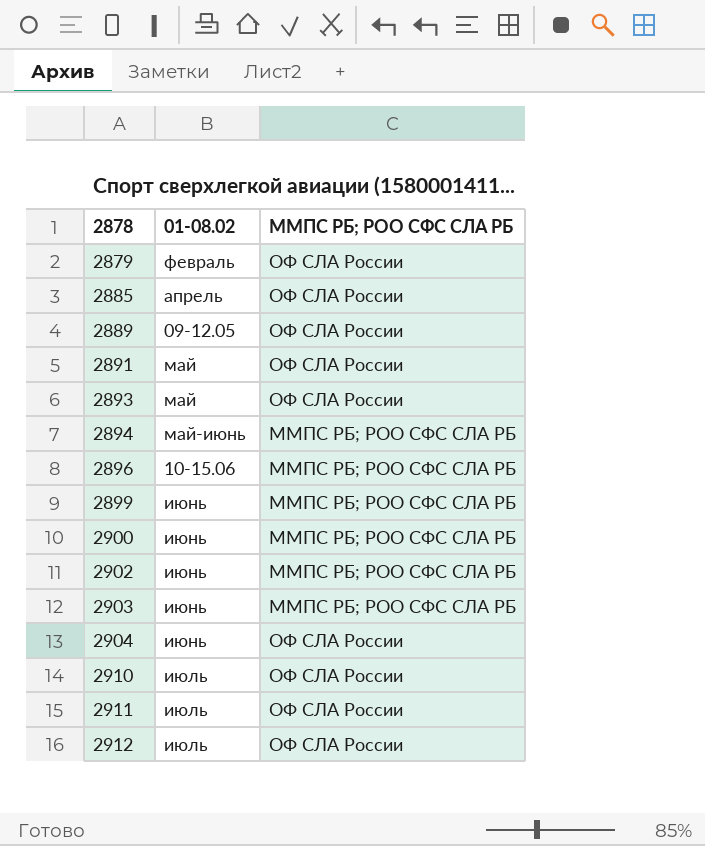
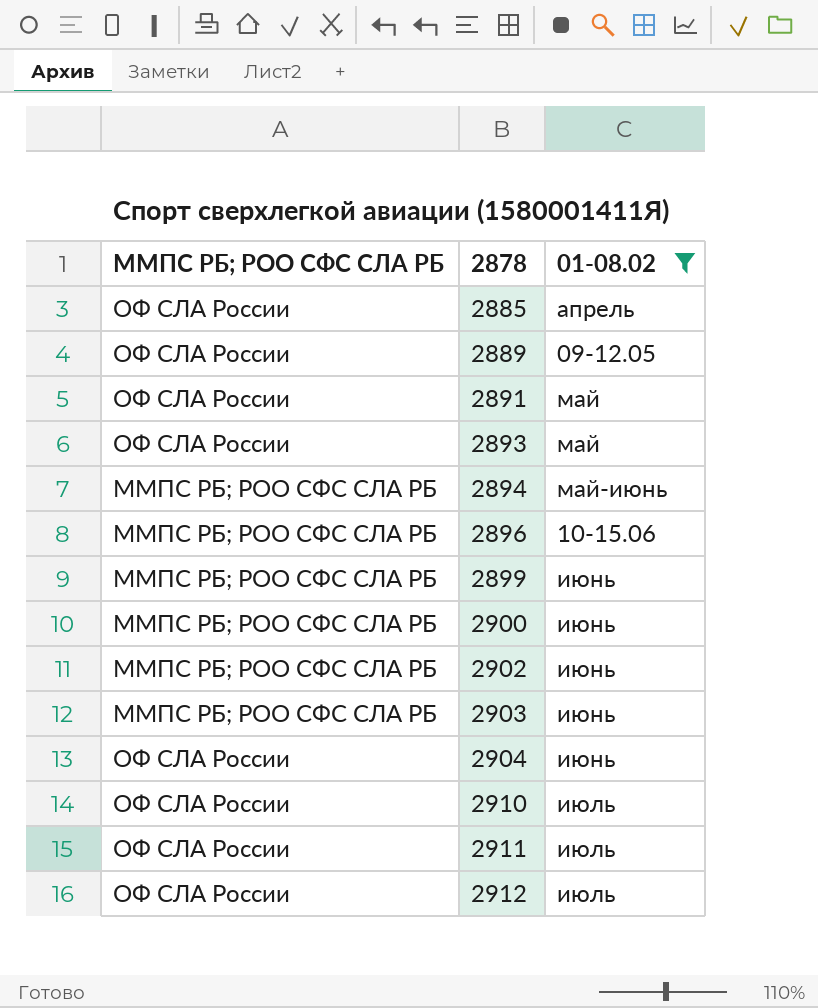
filter: none -> 01-08.02 != февраль
column ММПС РБ; РОО СФС СЛА РБ | position: 3 -> 1

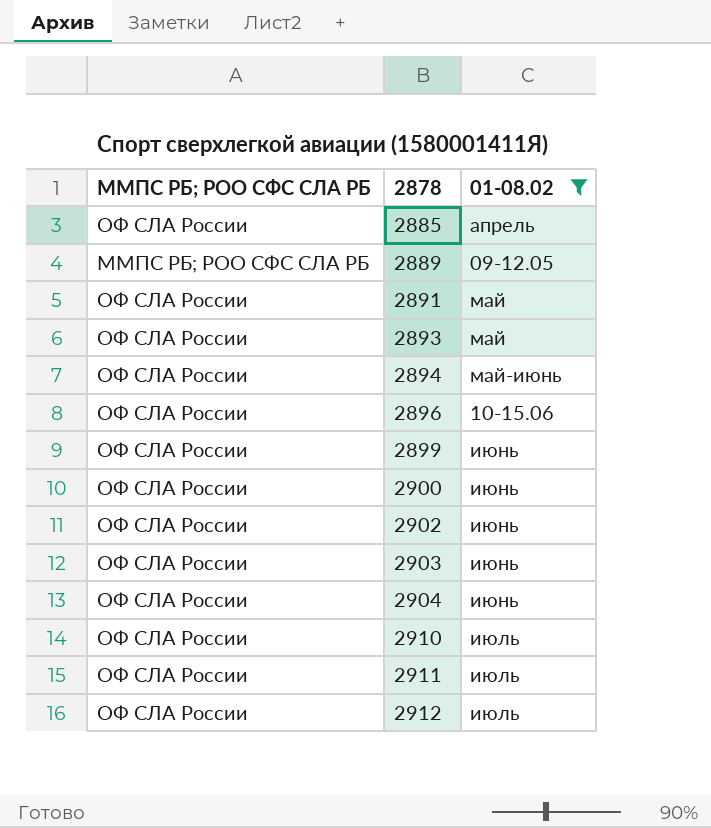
2889 | ММПС РБ; РОО СФС СЛА РБ: ОФ СЛА России -> ММПС РБ; РОО СФС СЛА РБ
2894 | ММПС РБ; РОО СФС СЛА РБ: ММПС РБ; РОО СФС СЛА РБ -> ОФ СЛА России
2896 | ММПС РБ; РОО СФС СЛА РБ: ММПС РБ; РОО СФС СЛА РБ -> ОФ СЛА России
2899 | ММПС РБ; РОО СФС СЛА РБ: ММПС РБ; РОО СФС СЛА РБ -> ОФ СЛА России
2900 | ММПС РБ; РОО СФС СЛА РБ: ММПС РБ; РОО СФС СЛА РБ -> ОФ СЛА России
2902 | ММПС РБ; РОО СФС СЛА РБ: ММПС РБ; РОО СФС СЛА РБ -> ОФ СЛА России
2903 | ММПС РБ; РОО СФС СЛА РБ: ММПС РБ; РОО СФС СЛА РБ -> ОФ СЛА России

